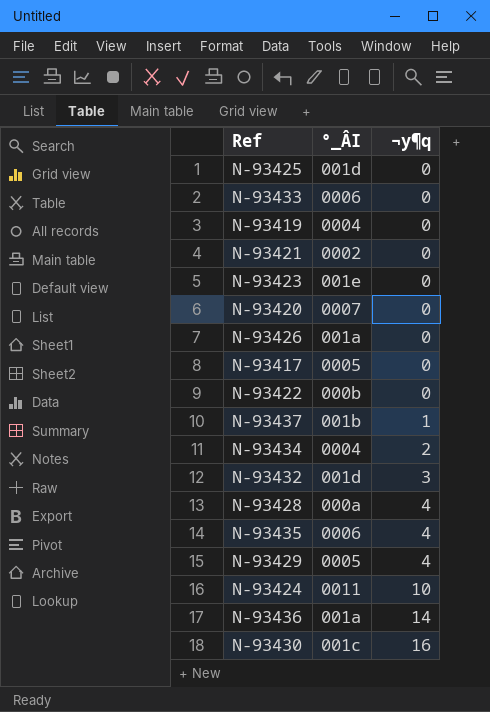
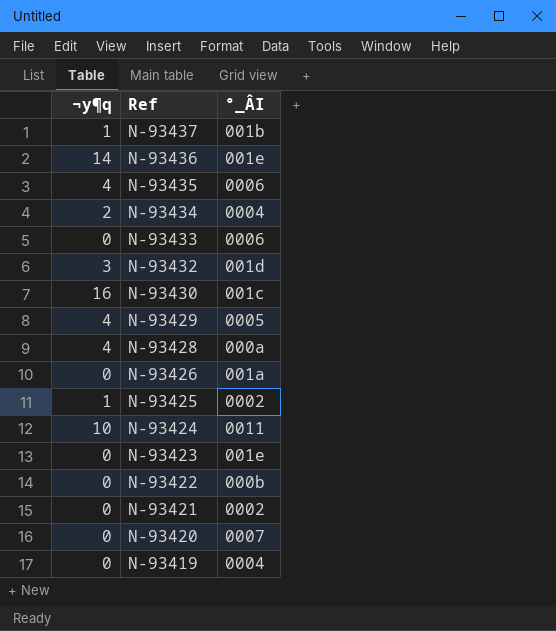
row order: ¬y¶q ascending -> Ref descending
column ¬y¶q | position: 3 -> 1
row N-93417: 0005 | 0 -> none
N-93436 | °_ÂI: 001a -> 001e
N-93425 | ¬y¶q: 0 -> 1
N-93425 | °_ÂI: 001d -> 0002

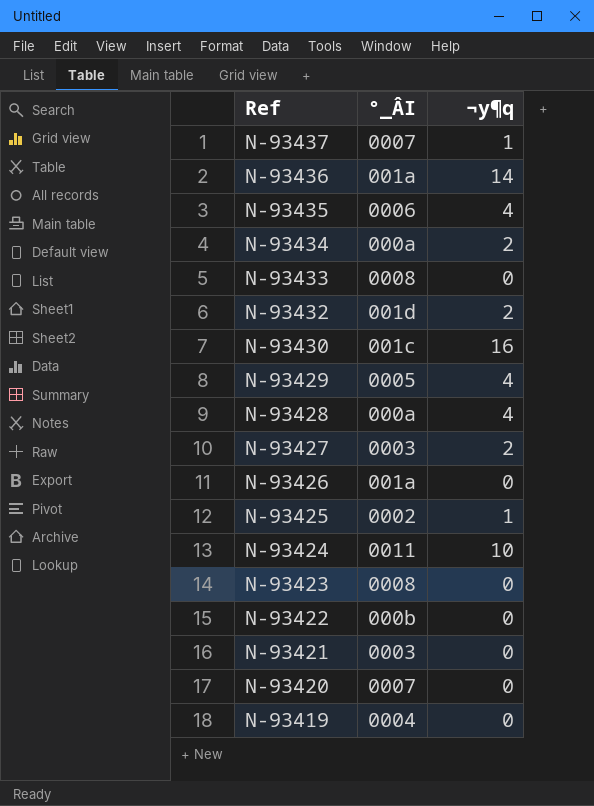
column ¬y¶q | position: 1 -> 3
N-93437 | °_ÂI: 001b -> 0007
N-93436 | °_ÂI: 001e -> 001a
N-93434 | °_ÂI: 0004 -> 000a
N-93433 | °_ÂI: 0006 -> 0008
N-93432 | ¬y¶q: 3 -> 2
row N-93427: none -> 0003 | 2
N-93423 | °_ÂI: 001e -> 0008
N-93421 | °_ÂI: 0002 -> 0003

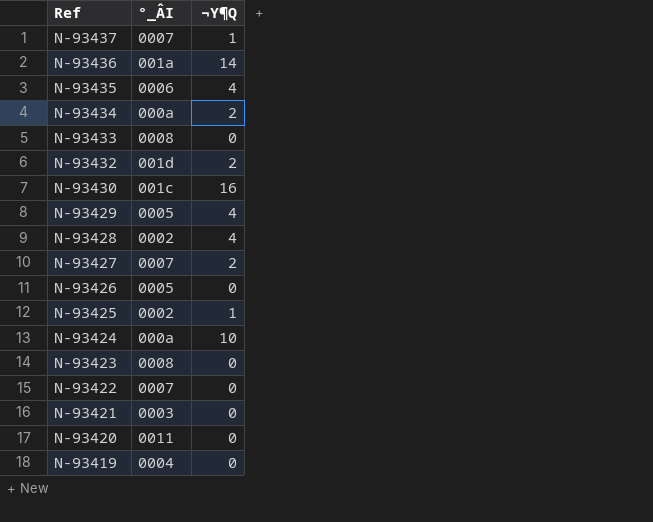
column name: ¬y¶q -> ¬Y¶Q
N-93428 | °_ÂI: 000a -> 0002
N-93427 | °_ÂI: 0003 -> 0007
N-93426 | °_ÂI: 001a -> 0005
N-93424 | °_ÂI: 0011 -> 000a
N-93422 | °_ÂI: 000b -> 0007
N-93420 | °_ÂI: 0007 -> 0011

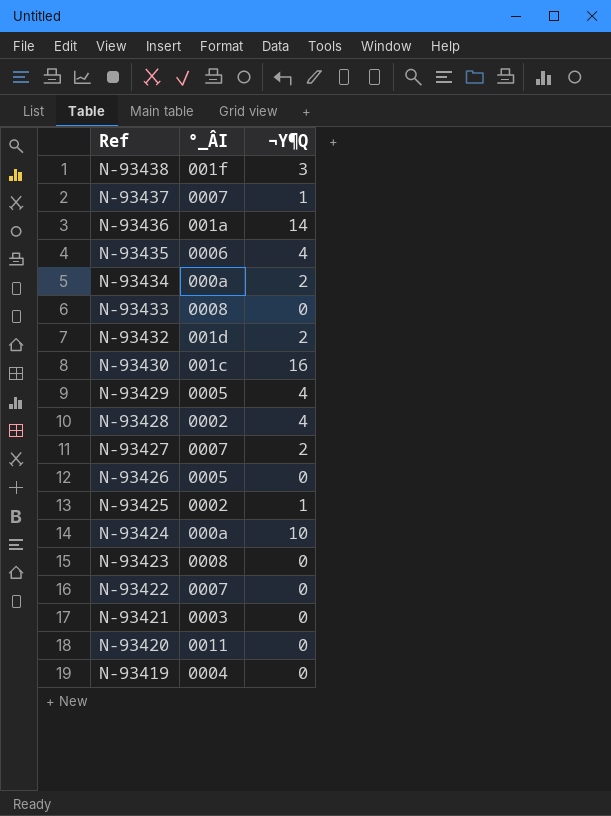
row N-93438: none -> 001f | 3

